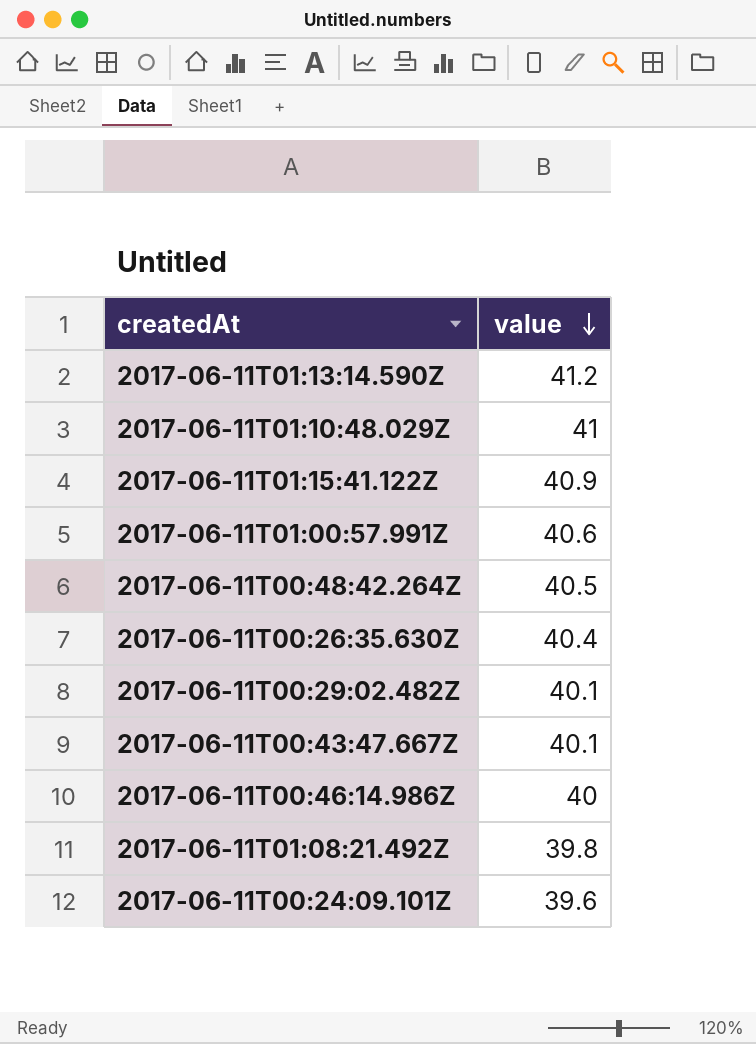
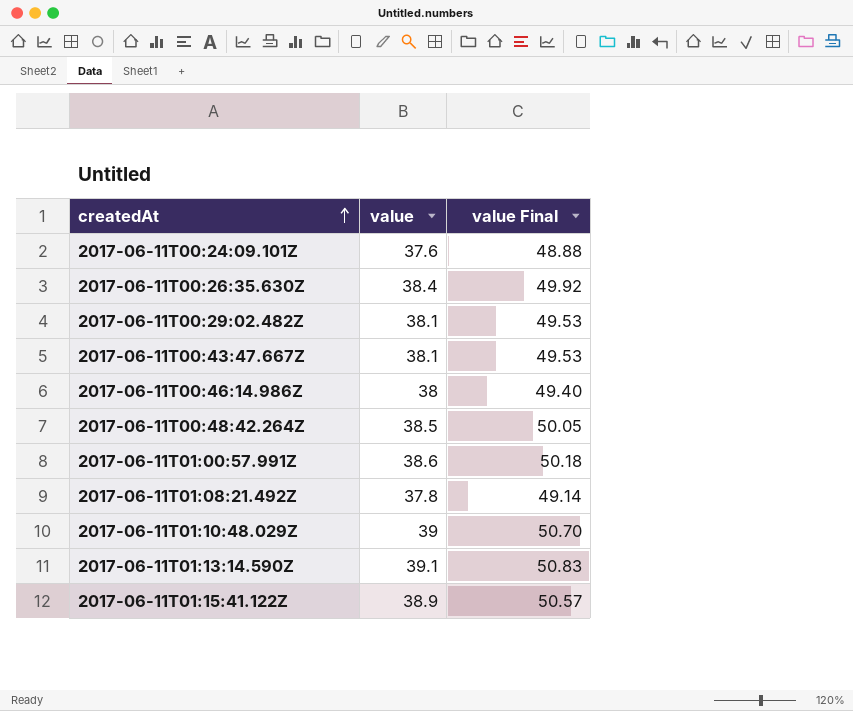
row order: value descending -> createdAt ascending
column value Final | formula: none -> [value] * 1.3
2017-06-11T00:24:09.101Z | value: 39.6 -> 37.6
2017-06-11T00:26:35.630Z | value: 40.4 -> 38.4
2017-06-11T00:29:02.482Z | value: 40.1 -> 38.1
2017-06-11T00:43:47.667Z | value: 40.1 -> 38.1
2017-06-11T00:46:14.986Z | value: 40 -> 38
2017-06-11T00:48:42.264Z | value: 40.5 -> 38.5
2017-06-11T01:00:57.991Z | value: 40.6 -> 38.6
2017-06-11T01:08:21.492Z | value: 39.8 -> 37.8
2017-06-11T01:10:48.029Z | value: 41 -> 39
2017-06-11T01:13:14.590Z | value: 41.2 -> 39.1
2017-06-11T01:15:41.122Z | value: 40.9 -> 38.9

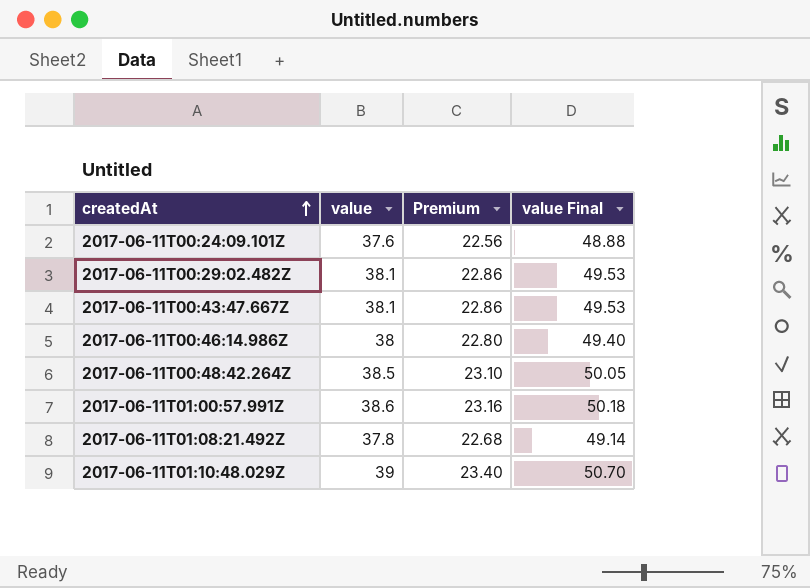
column Premium | formula: none -> [value] * 0.6
row 2017-06-11T00:26:35.630Z: 38.4 | 49.92 -> none
row 2017-06-11T01:13:14.590Z: 39.1 | 50.83 -> none
row 2017-06-11T01:15:41.122Z: 38.9 | 50.57 -> none

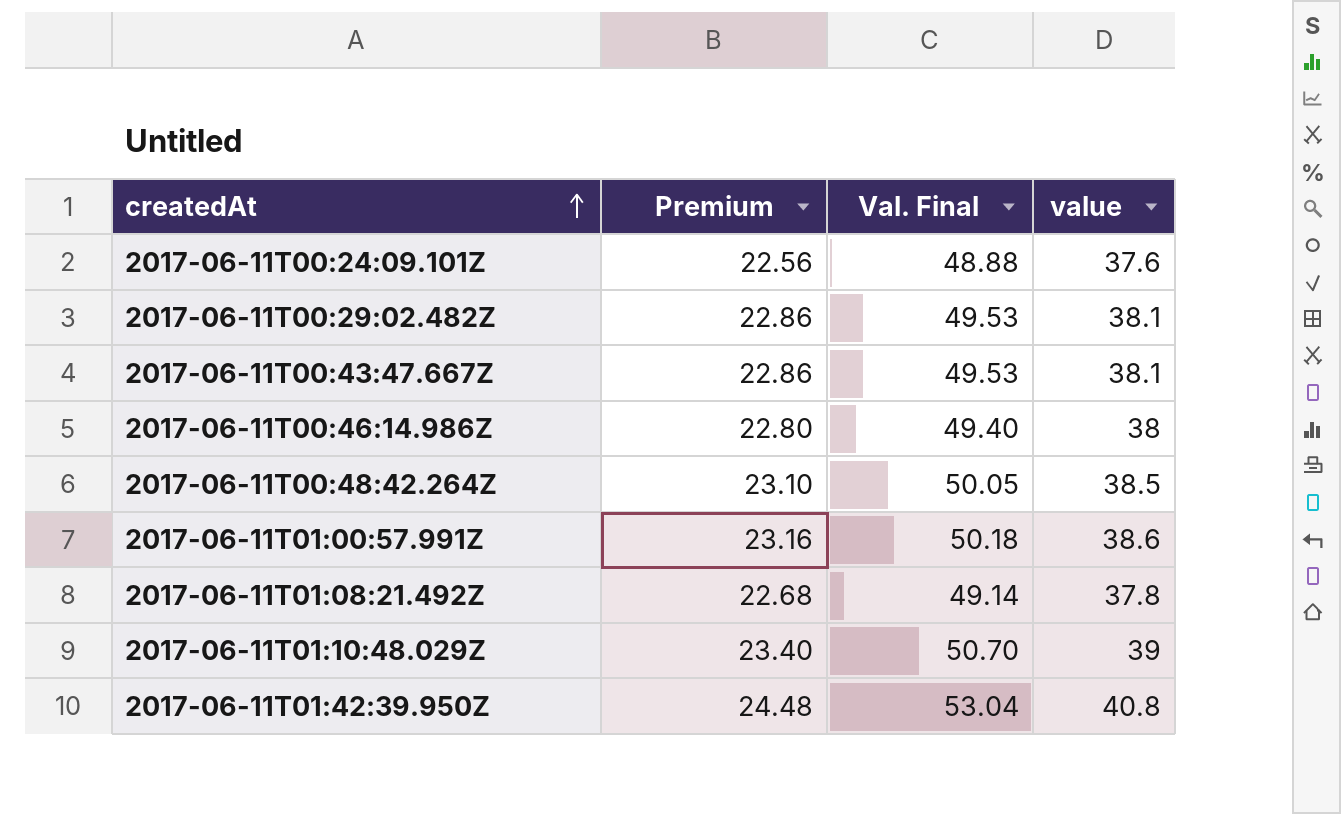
column name: value Final -> Val. Final
column value | position: 2 -> 4
row 2017-06-11T01:42:39.950Z: none -> 24.48 | 53.04 | 40.8

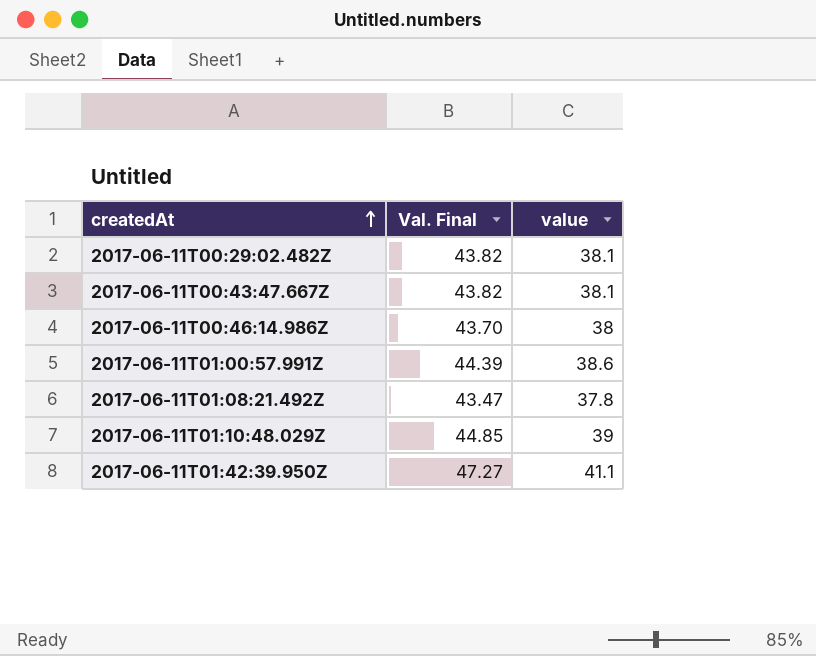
column Premium | formula: [value] * 0.6 -> none
column Val. Final | formula: [value] * 1.3 -> [value] * 1.15
row 2017-06-11T00:24:09.101Z: 22.56 | 48.88 | 37.6 -> none
row 2017-06-11T00:48:42.264Z: 23.10 | 50.05 | 38.5 -> none
2017-06-11T01:42:39.950Z | value: 40.8 -> 41.1

